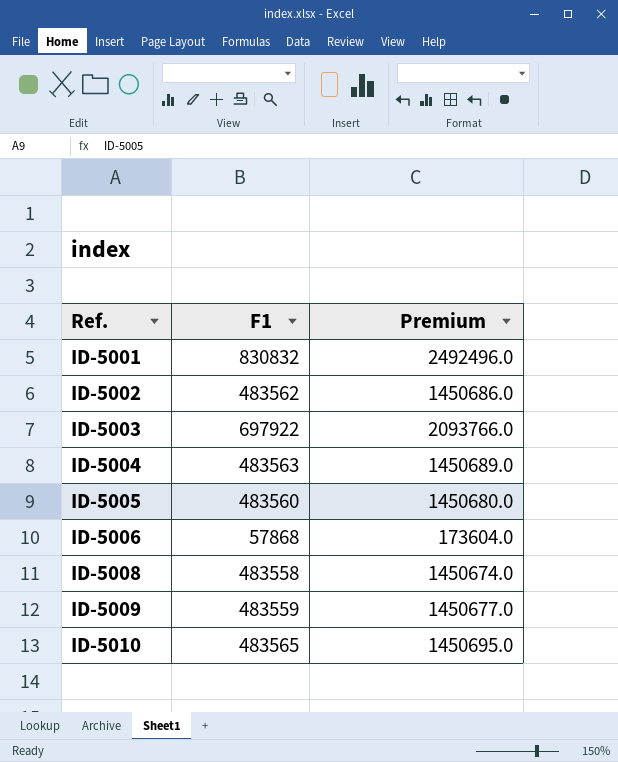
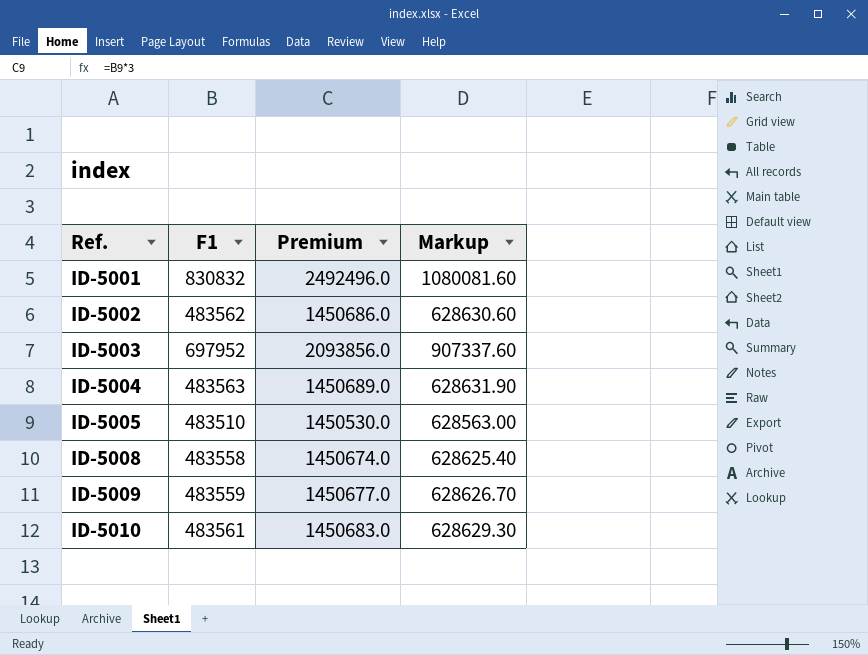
column Markup | formula: none -> [F1] * 1.3
row ID-5006: 57868 | 173604.0 -> none
ID-5003 | F1: 697922 -> 697952
ID-5003 | Premium: 2093766.0 -> 2093856.0
ID-5005 | F1: 483560 -> 483510
ID-5005 | Premium: 1450680.0 -> 1450530.0
ID-5010 | F1: 483565 -> 483561
ID-5010 | Premium: 1450695.0 -> 1450683.0

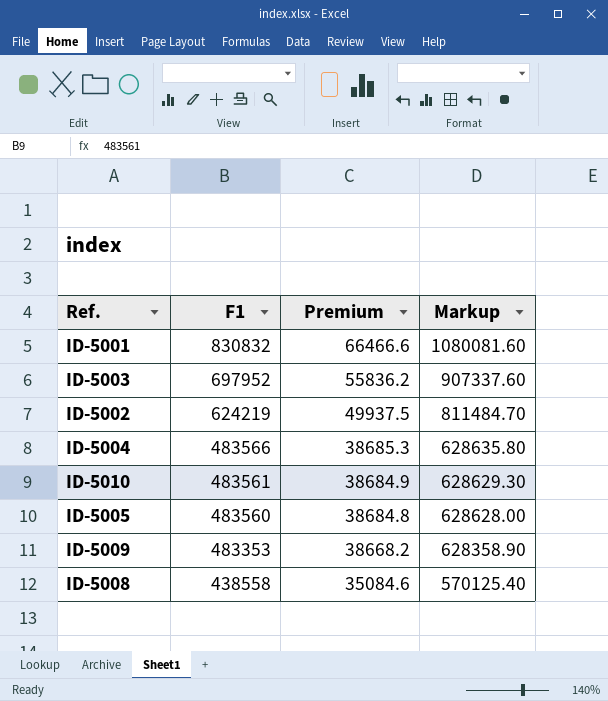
row order: Ref. ascending -> F1 descending
column Premium | formula: [F1] * 3 -> [F1] * 0.08
ID-5002 | F1: 483562 -> 624219
ID-5002 | Markup: 628630.60 -> 811484.70
ID-5004 | F1: 483563 -> 483566
ID-5004 | Markup: 628631.90 -> 628635.80
ID-5005 | F1: 483510 -> 483560
ID-5005 | Markup: 628563.00 -> 628628.00
ID-5009 | F1: 483559 -> 483353
ID-5009 | Markup: 628626.70 -> 628358.90
ID-5008 | F1: 483558 -> 438558
ID-5008 | Markup: 628625.40 -> 570125.40

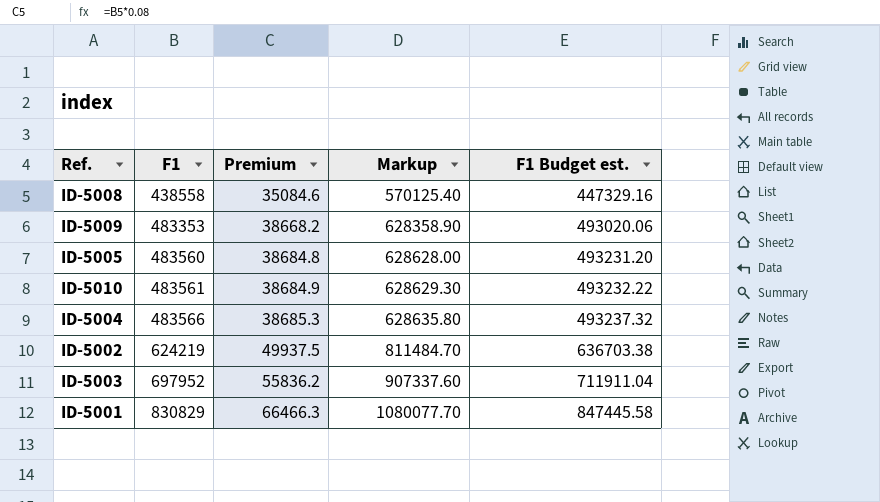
row order: F1 descending -> F1 ascending
column F1 Budget est. | formula: none -> [F1] * 1.02
ID-5001 | F1: 830832 -> 830829
ID-5001 | Premium: 66466.6 -> 66466.3
ID-5001 | Markup: 1080081.60 -> 1080077.70

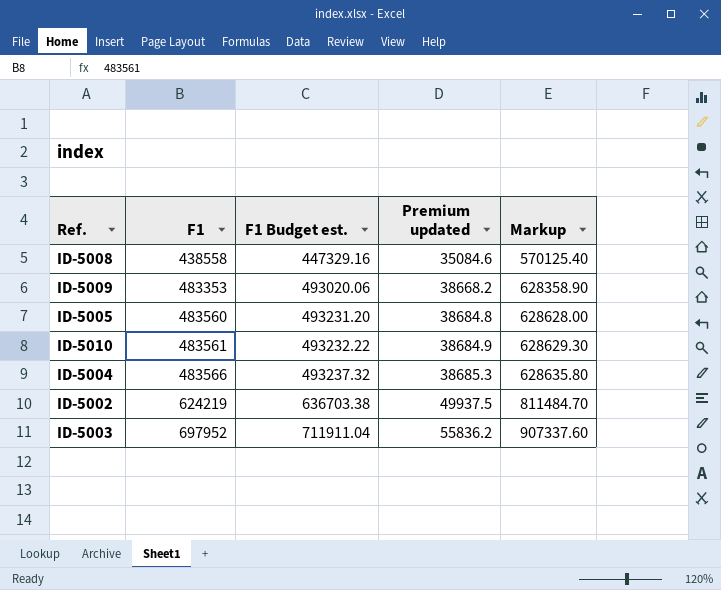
column F1 Budget est. | position: 5 -> 3
column name: Premium -> Premium updated
row ID-5001: 830829 | 66466.3 | 1080077.70 | 847445.58 -> none

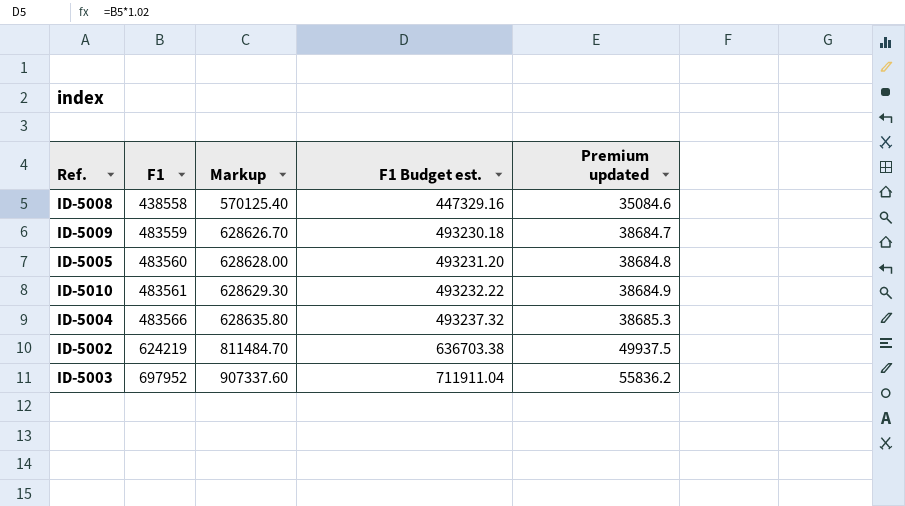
column Markup | position: 5 -> 3
ID-5009 | F1: 483353 -> 483559
ID-5009 | Markup: 628358.90 -> 628626.70
ID-5009 | F1 Budget est.: 493020.06 -> 493230.18
ID-5009 | Premium updated: 38668.2 -> 38684.7

